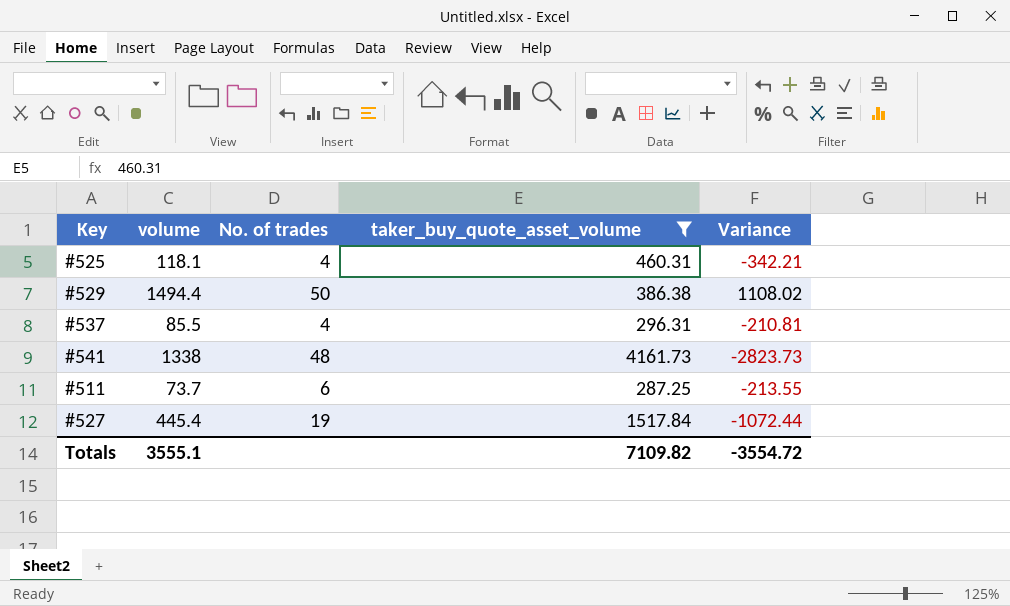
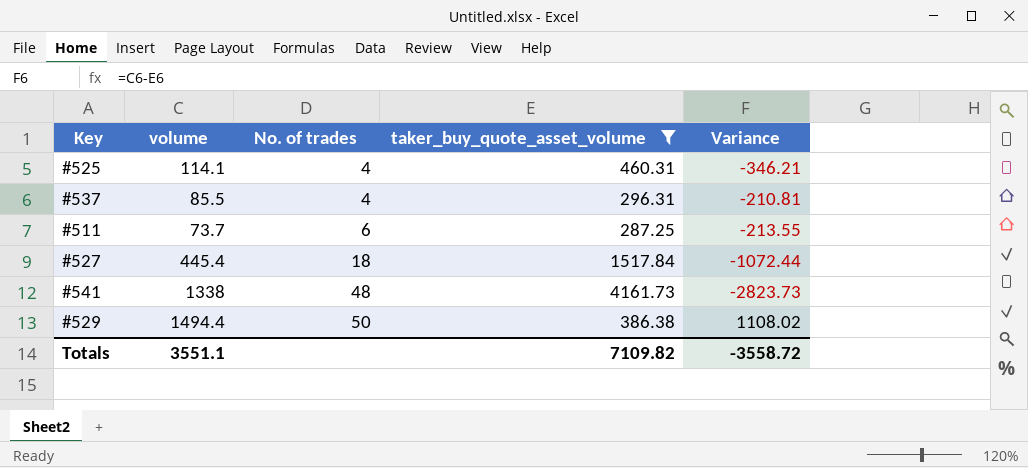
row order: none -> No. of trades ascending
#525 | volume: 118.1 -> 114.1
#525 | Variance: -342.21 -> -346.21
#527 | No. of trades: 19 -> 18
Totals | volume: 3555.1 -> 3551.1
Totals | Variance: -3554.72 -> -3558.72

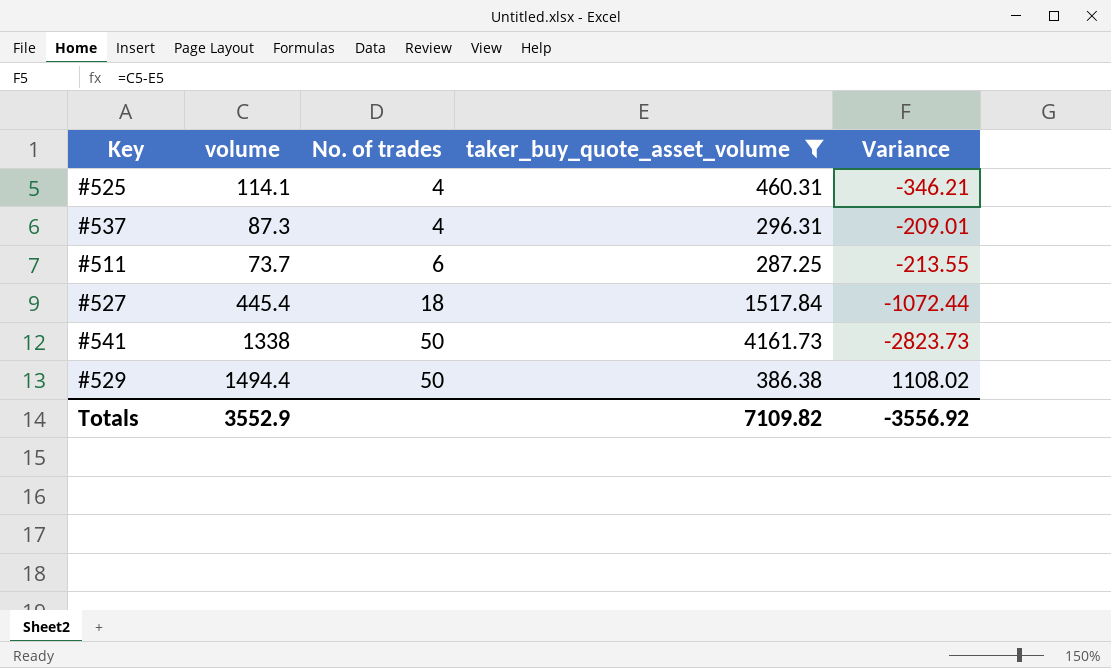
#537 | volume: 85.5 -> 87.3
#537 | Variance: -210.81 -> -209.01
#541 | No. of trades: 48 -> 50
Totals | volume: 3551.1 -> 3552.9
Totals | Variance: -3558.72 -> -3556.92

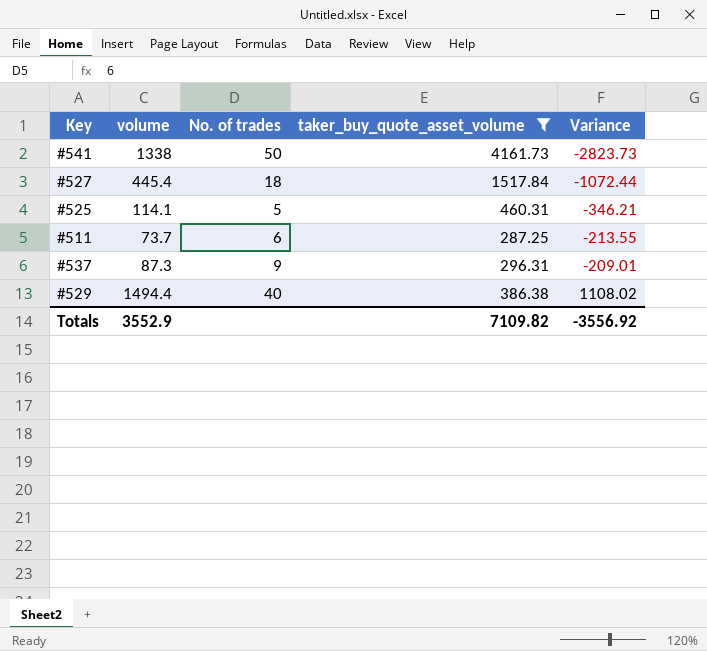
row order: No. of trades ascending -> Variance ascending
#525 | No. of trades: 4 -> 5
#537 | No. of trades: 4 -> 9
#529 | No. of trades: 50 -> 40

